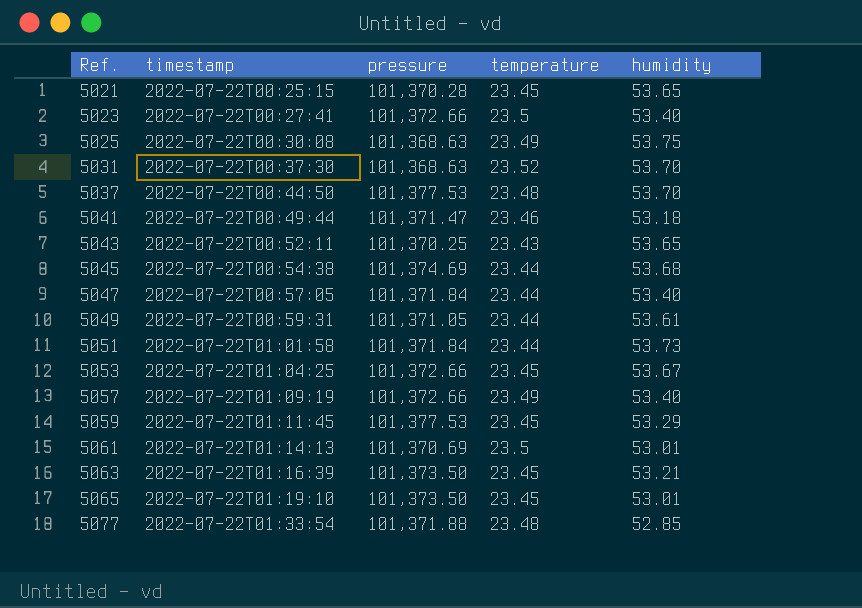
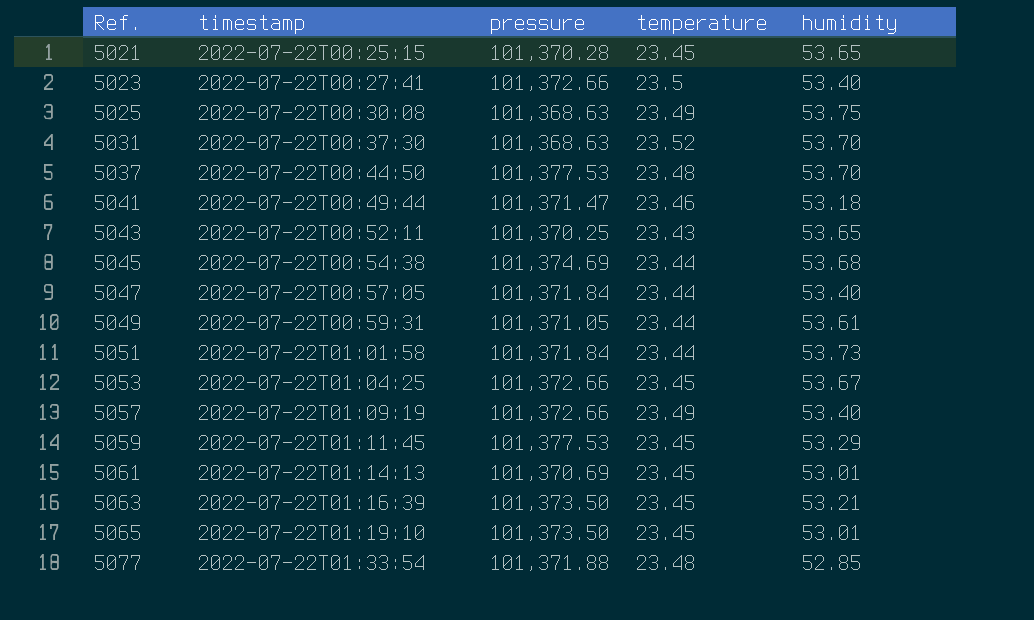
5061 | temperature: 23.5 -> 23.45

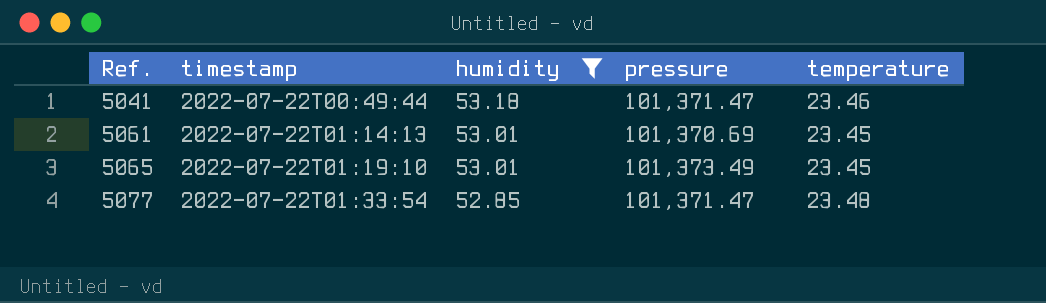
filter: none -> humidity <= 53.18
column humidity | position: 5 -> 3
5065 | pressure: 101,373.50 -> 101,373.49
5077 | pressure: 101,371.88 -> 101,371.47

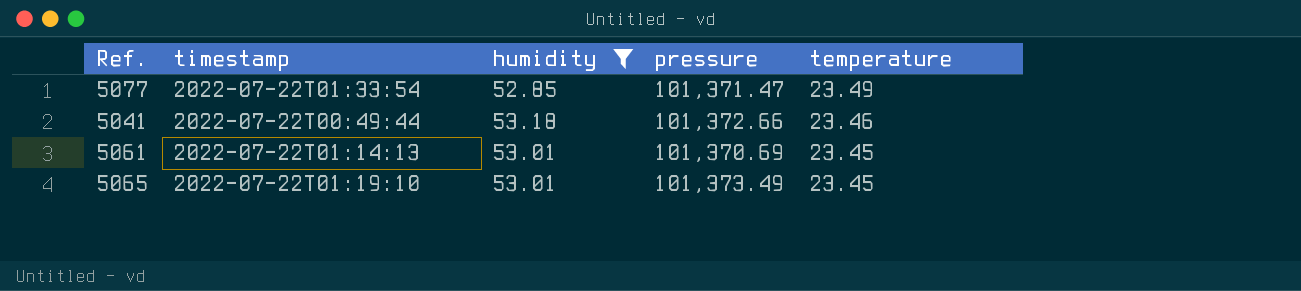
row order: Ref. ascending -> temperature descending
5077 | temperature: 23.48 -> 23.49
5041 | pressure: 101,371.47 -> 101,372.66

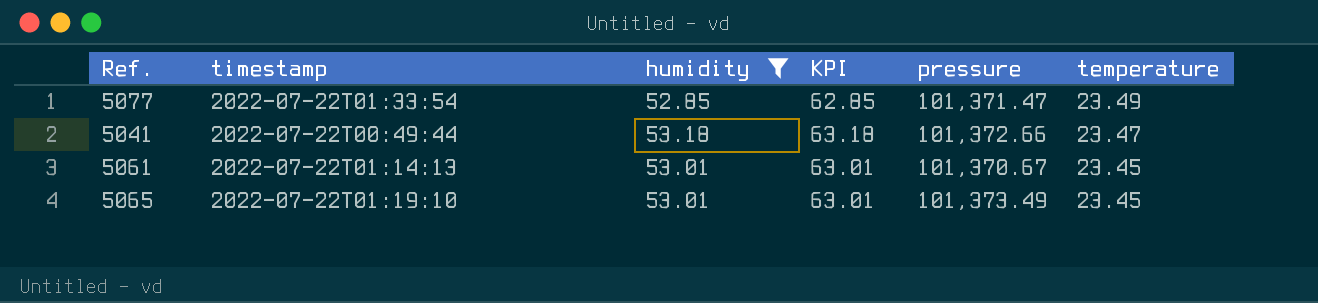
column KPI | formula: none -> [humidity] + 10
5041 | temperature: 23.46 -> 23.47
5061 | pressure: 101,370.69 -> 101,370.67

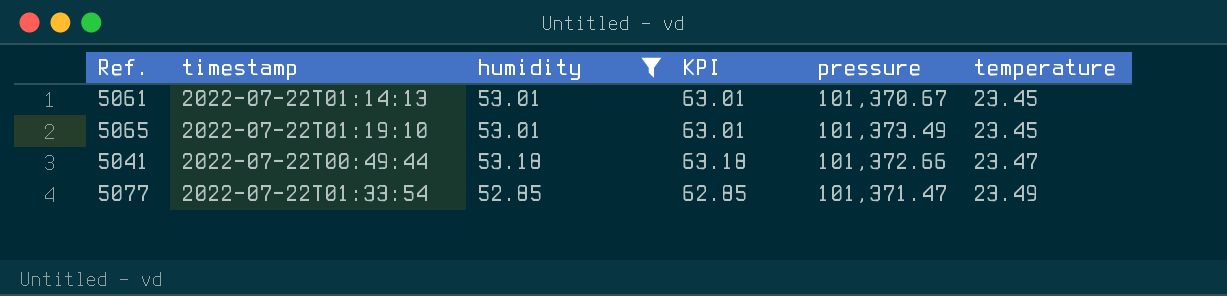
row order: temperature descending -> temperature ascending

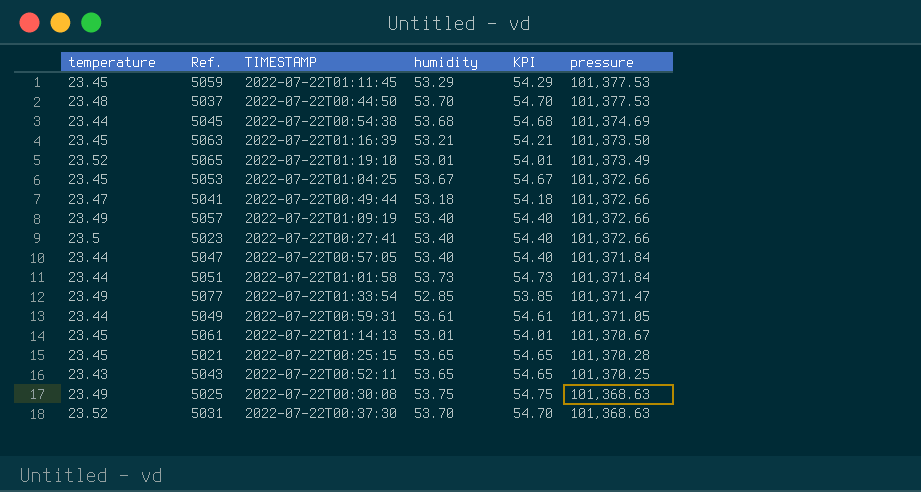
filter: humidity <= 53.18 -> none
row order: temperature ascending -> pressure descending
column temperature | position: 6 -> 1
column name: timestamp -> TIMESTAMP
column KPI | formula: [humidity] + 10 -> [humidity] + 1
5065 | temperature: 23.45 -> 23.52

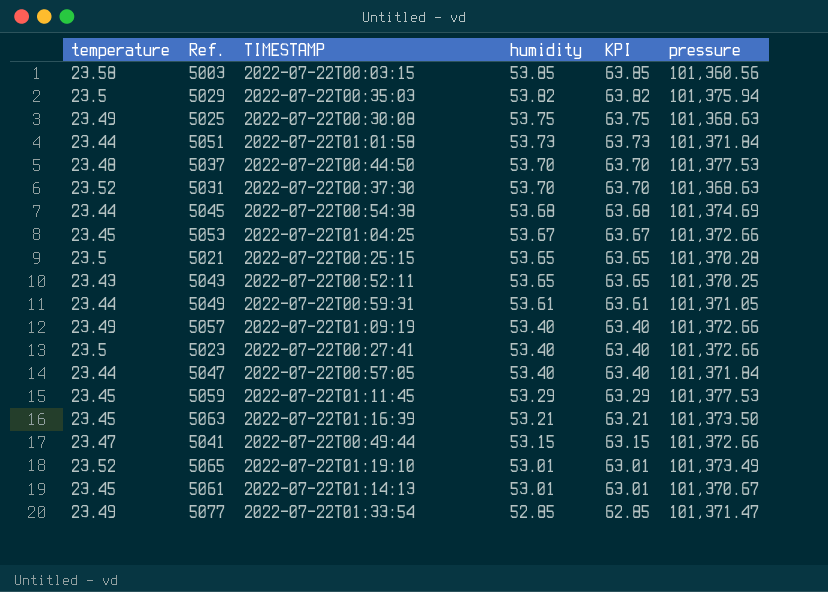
row order: pressure descending -> humidity descending
column KPI | formula: [humidity] + 1 -> [humidity] + 10
row 5003: none -> 23.58 | 2022-07-22T00:03:15 | 53.85 | 63.85 | 101,360.56
row 5029: none -> 23.5 | 2022-07-22T00:35:03 | 53.82 | 63.82 | 101,375.94
5021 | temperature: 23.45 -> 23.5
5041 | humidity: 53.18 -> 53.15

